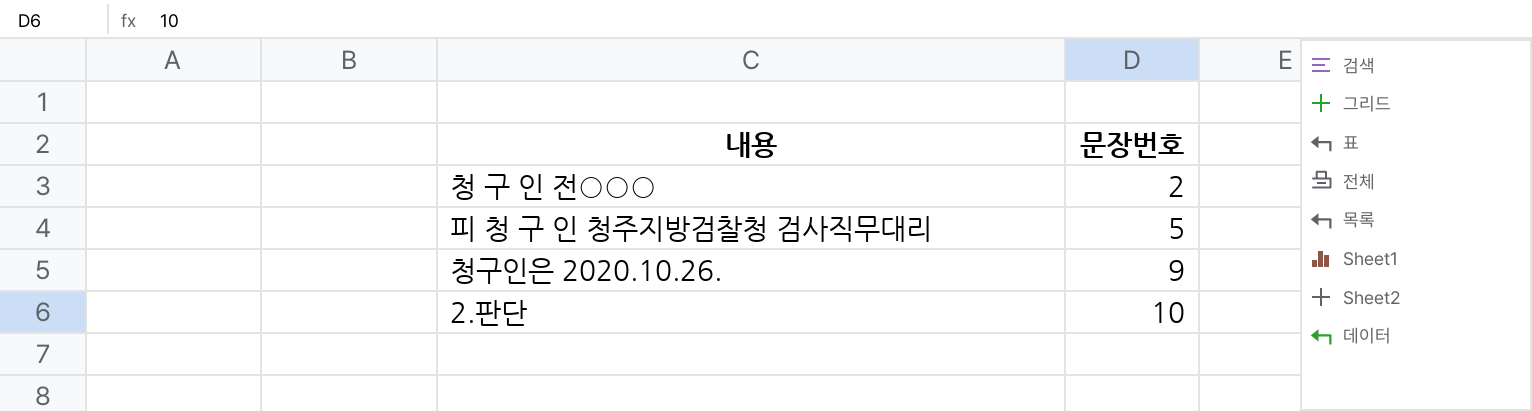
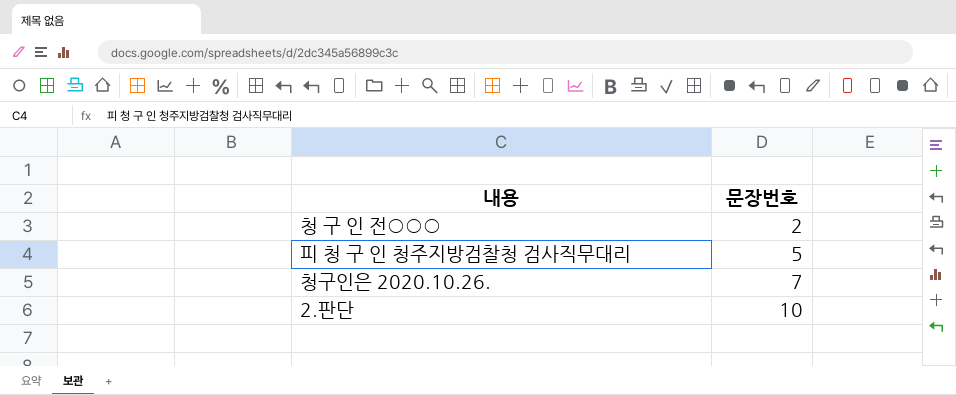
청구인은 2020.10.26. | 문장번호: 9 -> 7

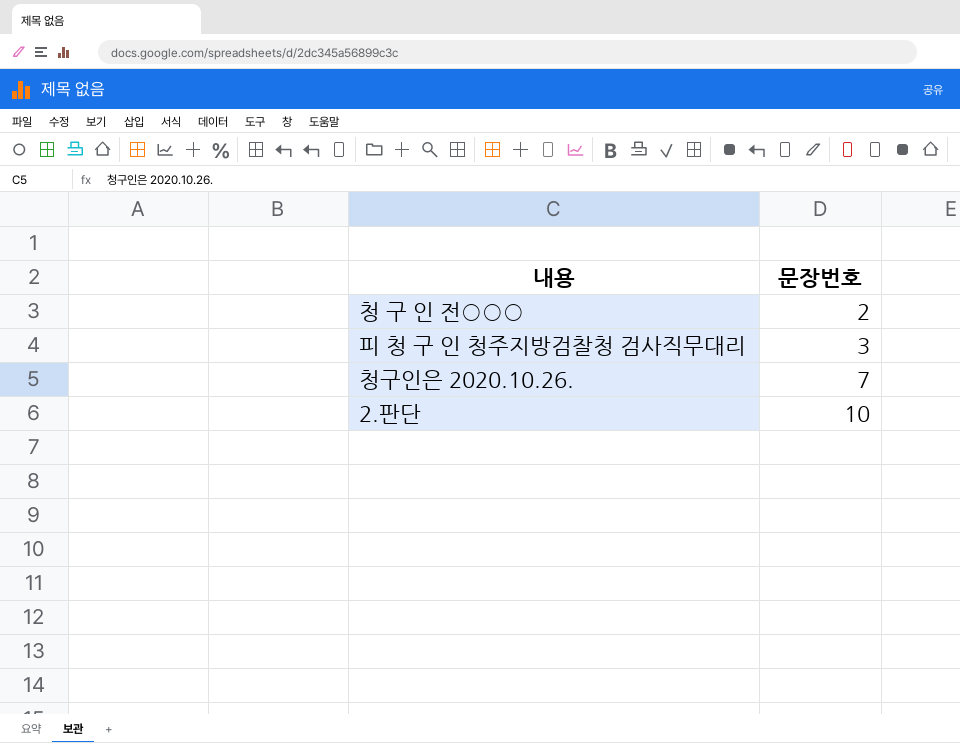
피 청 구 인 청주지방검찰청 검사직무대리 | 문장번호: 5 -> 3

